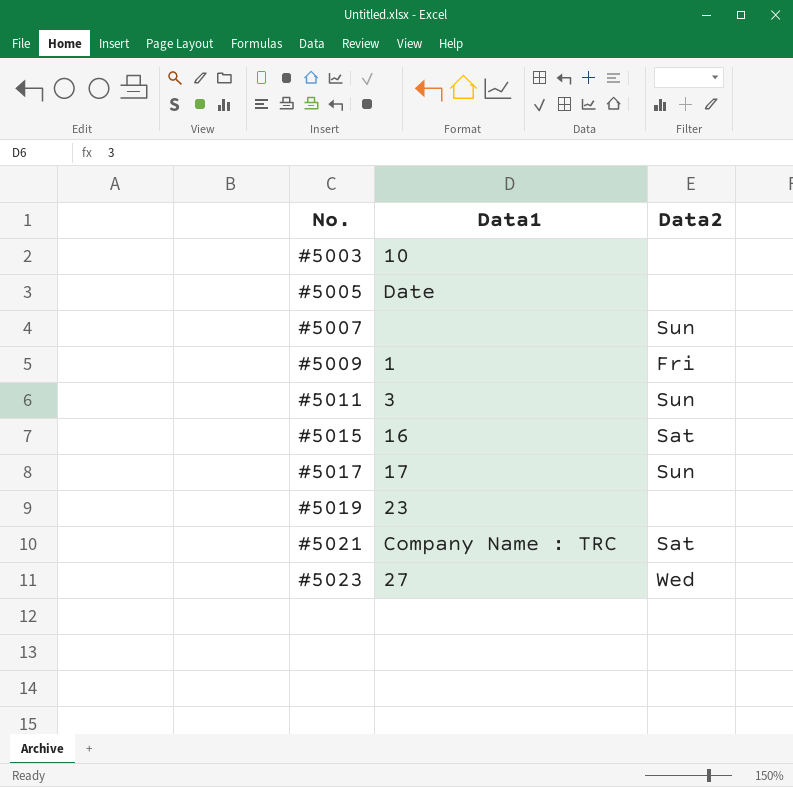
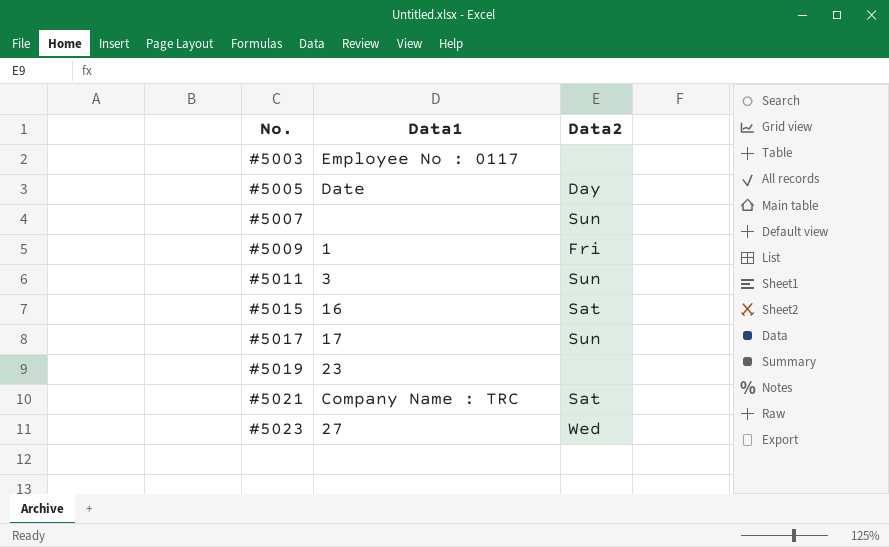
#5003 | Data1: 10 -> Employee No : 0117
#5005 | Data2: none -> Day

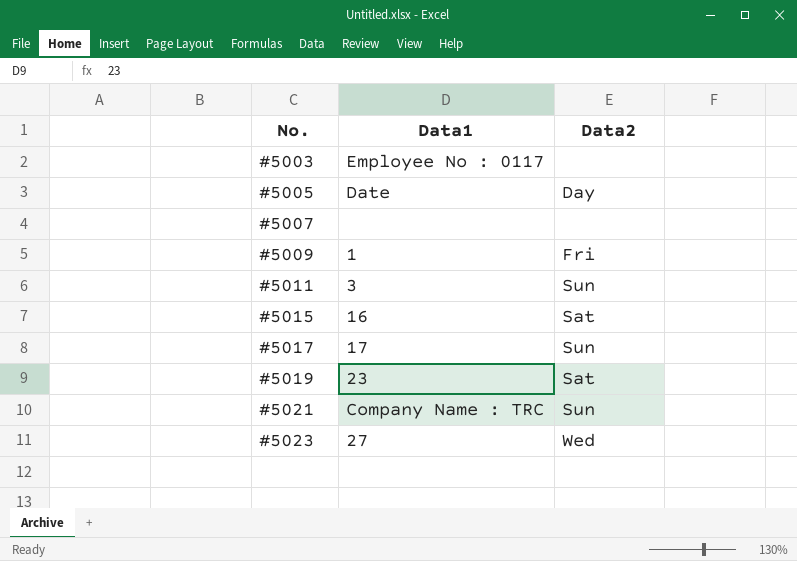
#5007 | Data2: Sun -> none
#5019 | Data2: none -> Sat
#5021 | Data2: Sat -> Sun

